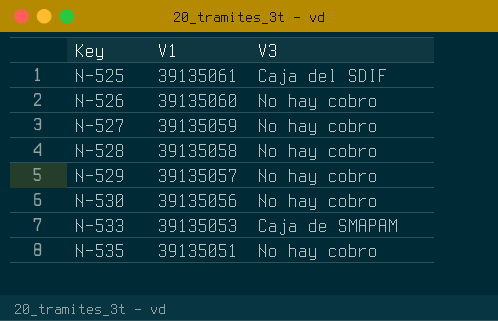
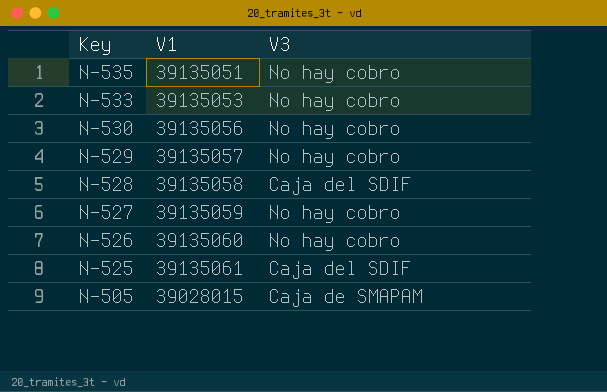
row order: Key ascending -> Key descending
N-533 | V3: Caja de SMAPAM -> No hay cobro
N-528 | V3: No hay cobro -> Caja del SDIF
row N-505: none -> 39028015 | Caja de SMAPAM

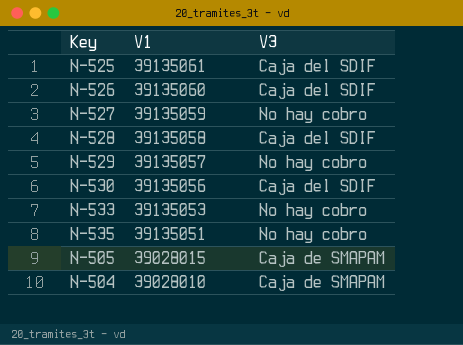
row order: Key descending -> V1 descending
N-526 | V3: No hay cobro -> Caja del SDIF
N-530 | V3: No hay cobro -> Caja del SDIF
row N-504: none -> 39028010 | Caja de SMAPAM

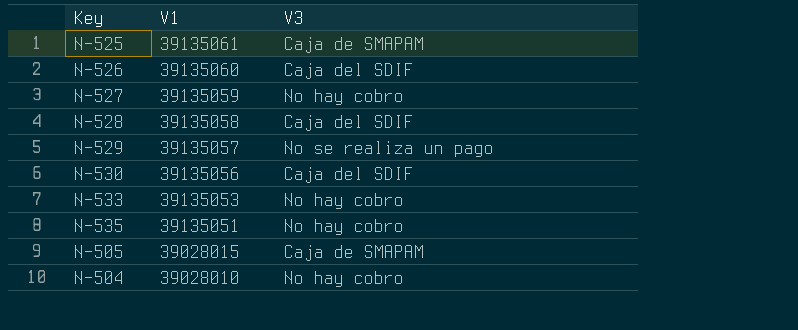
N-525 | V3: Caja del SDIF -> Caja de SMAPAM
N-529 | V3: No hay cobro -> No se realiza un pago
N-504 | V3: Caja de SMAPAM -> No hay cobro

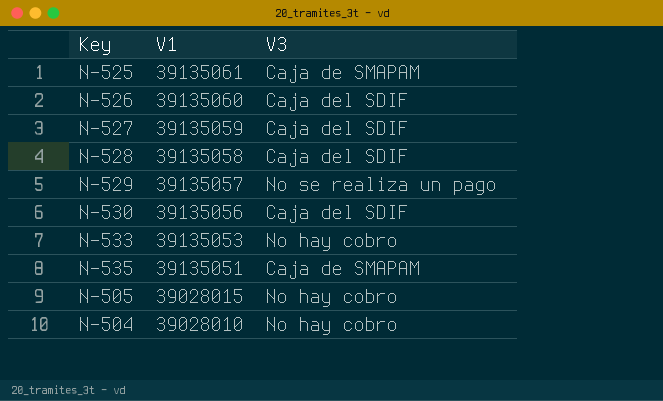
N-527 | V3: No hay cobro -> Caja del SDIF
N-535 | V3: No hay cobro -> Caja de SMAPAM
N-505 | V3: Caja de SMAPAM -> No hay cobro

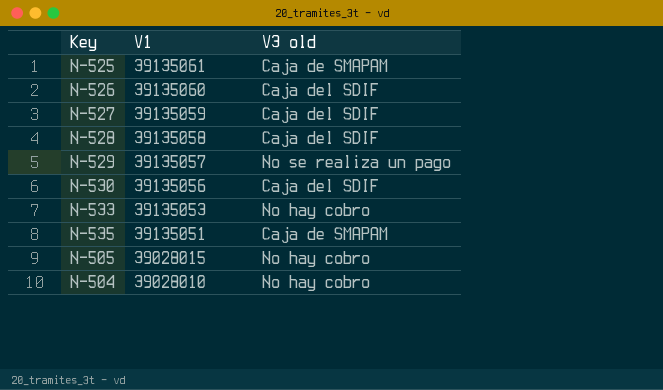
column name: V3 -> V3 old

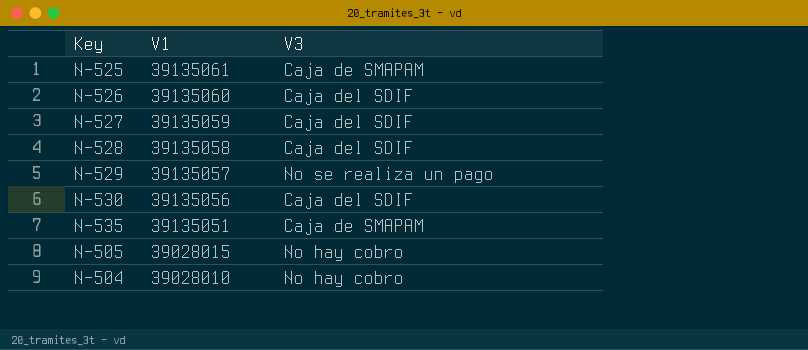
column name: V3 old -> V3
row N-533: 39135053 | No hay cobro -> none

